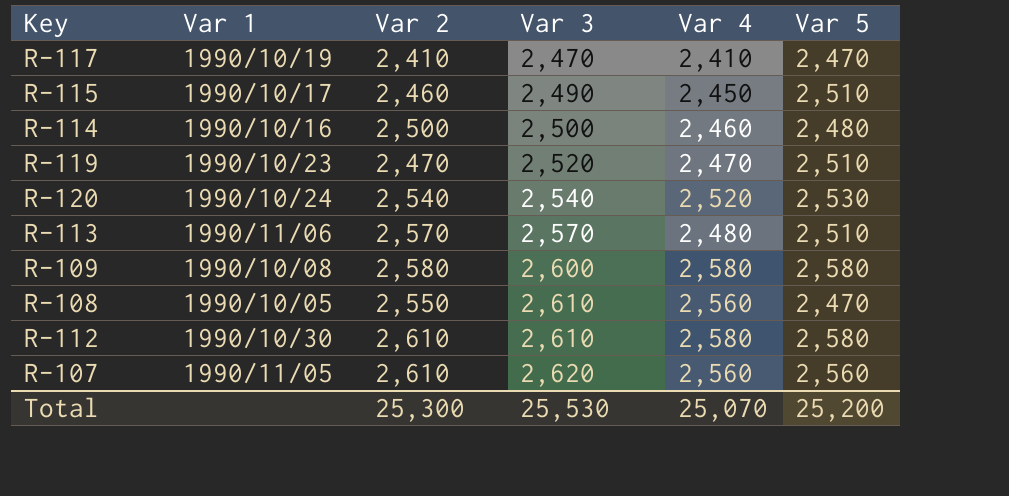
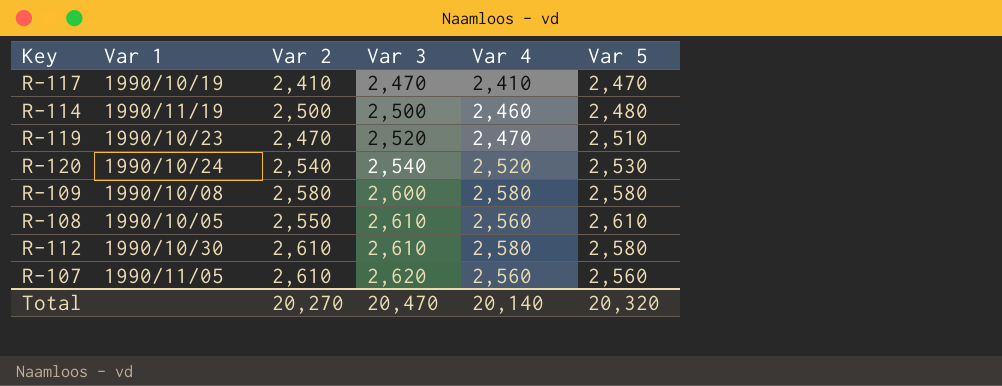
row R-115: 1990/10/17 | 2,460 | 2,490 | 2,450 | 2,510 -> none
row R-113: 1990/11/06 | 2,570 | 2,570 | 2,480 | 2,510 -> none
R-114 | Var 1: 1990/10/16 -> 1990/11/19
R-108 | Var 5: 2,470 -> 2,610
Total | Var 2: 25,300 -> 20,270
Total | Var 3: 25,530 -> 20,470
Total | Var 4: 25,070 -> 20,140
Total | Var 5: 25,200 -> 20,320

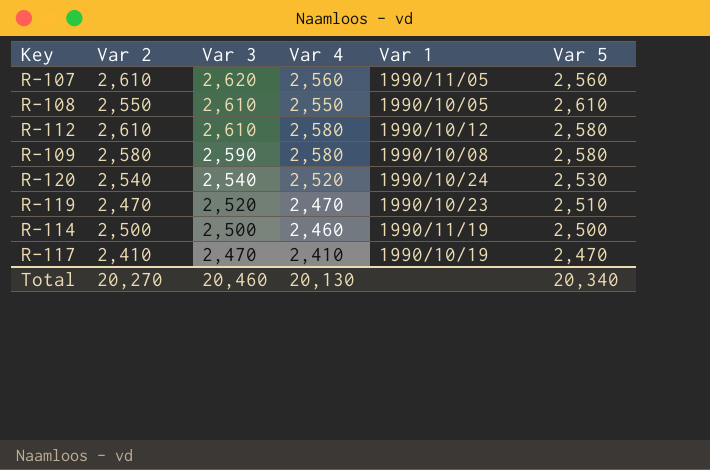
row order: Var 3 ascending -> Var 3 descending
column Var 1 | position: 2 -> 5
R-108 | Var 4: 2,560 -> 2,550
R-112 | Var 1: 1990/10/30 -> 1990/10/12
R-109 | Var 3: 2,600 -> 2,590
R-114 | Var 5: 2,480 -> 2,500
Total | Var 3: 20,470 -> 20,460
Total | Var 4: 20,140 -> 20,130
Total | Var 5: 20,320 -> 20,340

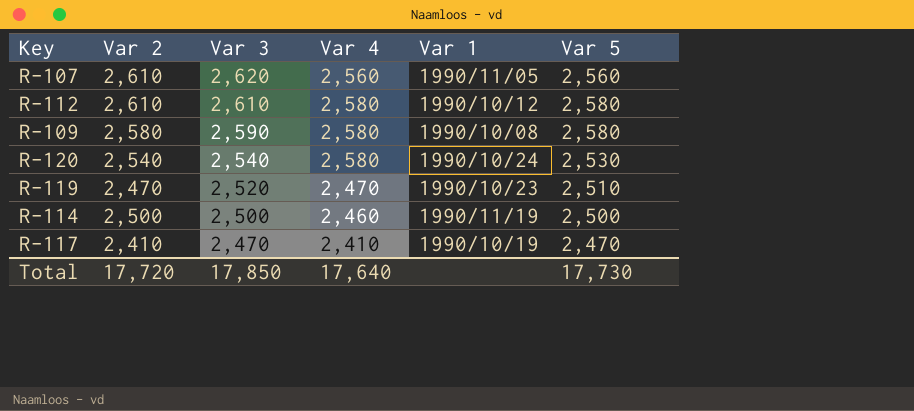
row R-108: 2,550 | 2,610 | 2,550 | 1990/10/05 | 2,610 -> none
R-120 | Var 4: 2,520 -> 2,580
Total | Var 2: 20,270 -> 17,720
Total | Var 3: 20,460 -> 17,850
Total | Var 4: 20,130 -> 17,640
Total | Var 5: 20,340 -> 17,730

